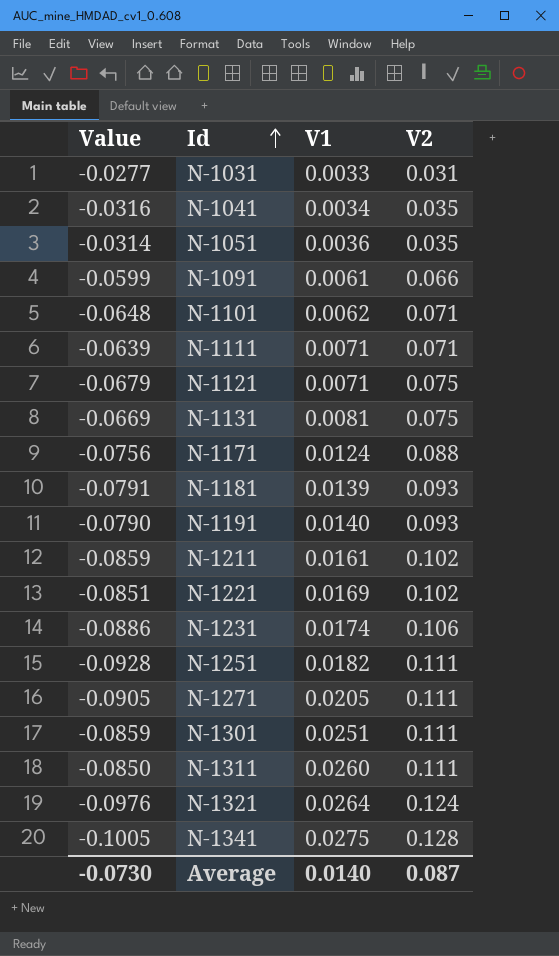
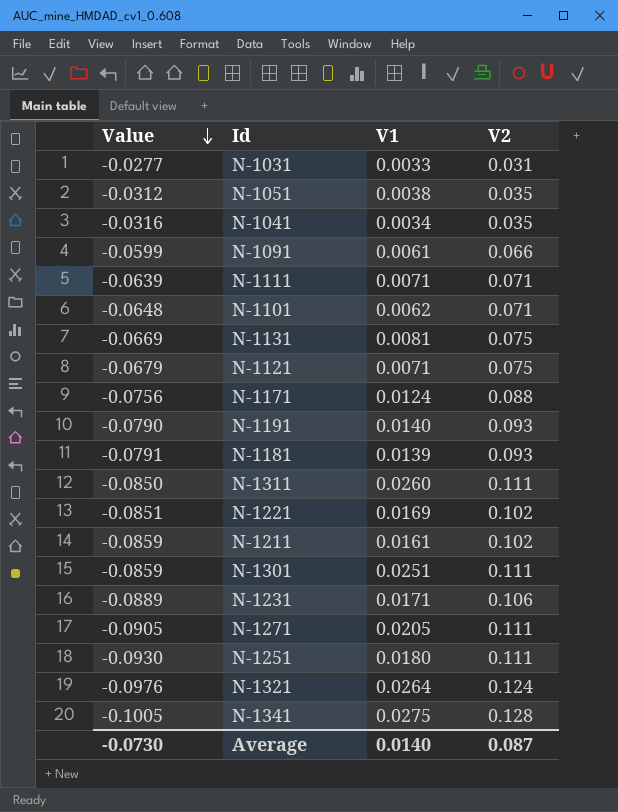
row order: Id ascending -> Value descending
N-1051 | Value: -0.0314 -> -0.0312
N-1051 | V1: 0.0036 -> 0.0038
N-1231 | Value: -0.0886 -> -0.0889
N-1231 | V1: 0.0174 -> 0.0171
N-1251 | Value: -0.0928 -> -0.0930
N-1251 | V1: 0.0182 -> 0.0180

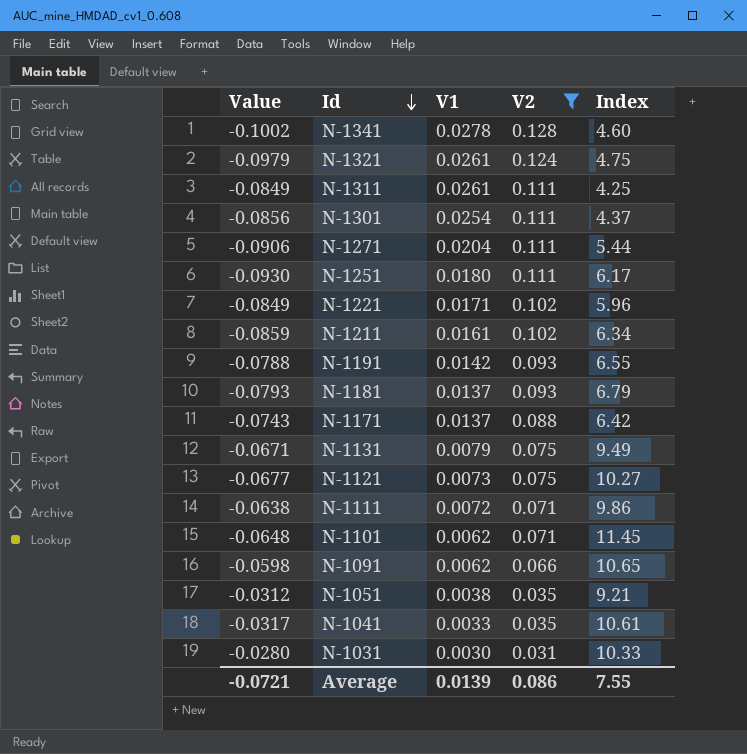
filter: none -> V2 != 0.106
row order: Value descending -> Id descending
column Index | formula: none -> [V2] / [V1]
N-1341 | Value: -0.1005 -> -0.1002
N-1341 | V1: 0.0275 -> 0.0278
N-1321 | Value: -0.0976 -> -0.0979
N-1321 | V1: 0.0264 -> 0.0261
N-1311 | Value: -0.0850 -> -0.0849
N-1311 | V1: 0.0260 -> 0.0261
N-1301 | Value: -0.0859 -> -0.0856
N-1301 | V1: 0.0251 -> 0.0254
N-1271 | Value: -0.0905 -> -0.0906
N-1271 | V1: 0.0205 -> 0.0204
N-1221 | Value: -0.0851 -> -0.0849
N-1221 | V1: 0.0169 -> 0.0171
N-1191 | Value: -0.0790 -> -0.0788
N-1191 | V1: 0.0140 -> 0.0142
N-1181 | Value: -0.0791 -> -0.0793
N-1181 | V1: 0.0139 -> 0.0137
N-1171 | Value: -0.0756 -> -0.0743
N-1171 | V1: 0.0124 -> 0.0137
N-1131 | Value: -0.0669 -> -0.0671
N-1131 | V1: 0.0081 -> 0.0079
N-1121 | Value: -0.0679 -> -0.0677
N-1121 | V1: 0.0071 -> 0.0073
N-1111 | Value: -0.0639 -> -0.0638
N-1111 | V1: 0.0071 -> 0.0072
N-1091 | Value: -0.0599 -> -0.0598
N-1091 | V1: 0.0061 -> 0.0062
N-1041 | Value: -0.0316 -> -0.0317
N-1041 | V1: 0.0034 -> 0.0033
N-1031 | Value: -0.0277 -> -0.0280
N-1031 | V1: 0.0033 -> 0.0030
Average | Value: -0.0730 -> -0.0721
Average | V1: 0.0140 -> 0.0139
Average | V2: 0.087 -> 0.086

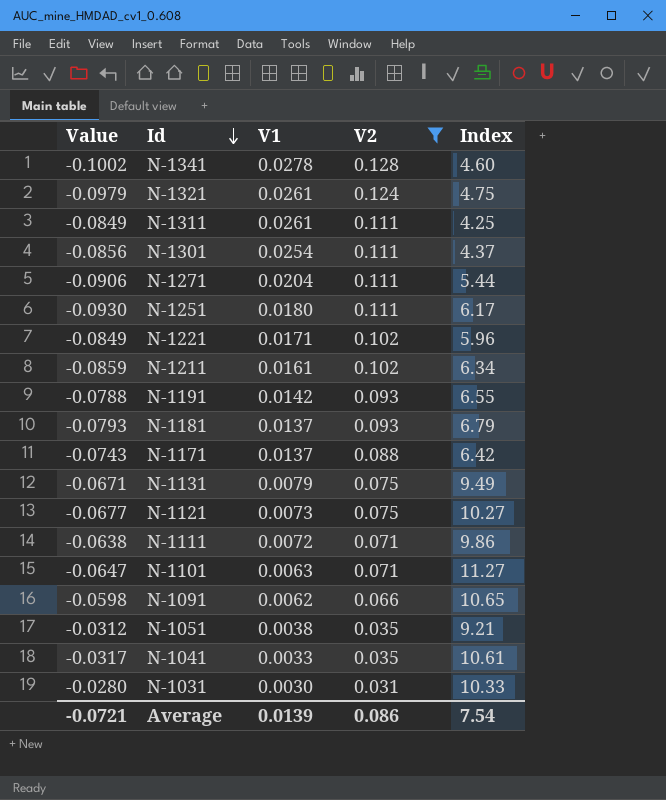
N-1101 | Value: -0.0648 -> -0.0647
N-1101 | V1: 0.0062 -> 0.0063
N-1101 | Index: 11.45 -> 11.27
Average | Index: 7.55 -> 7.54

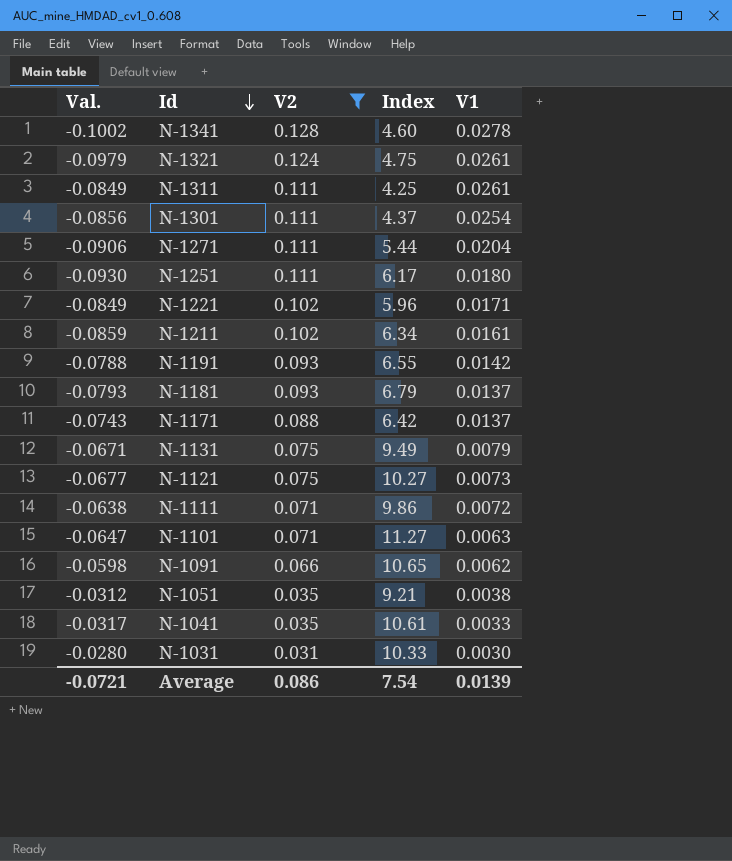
column name: Value -> Val.
column V1 | position: 3 -> 5

